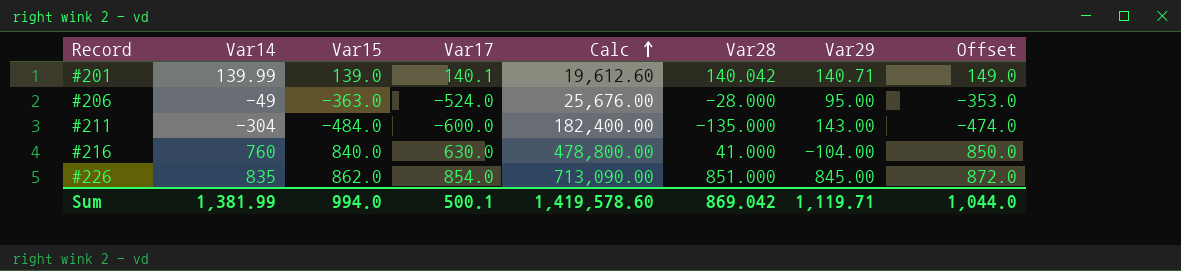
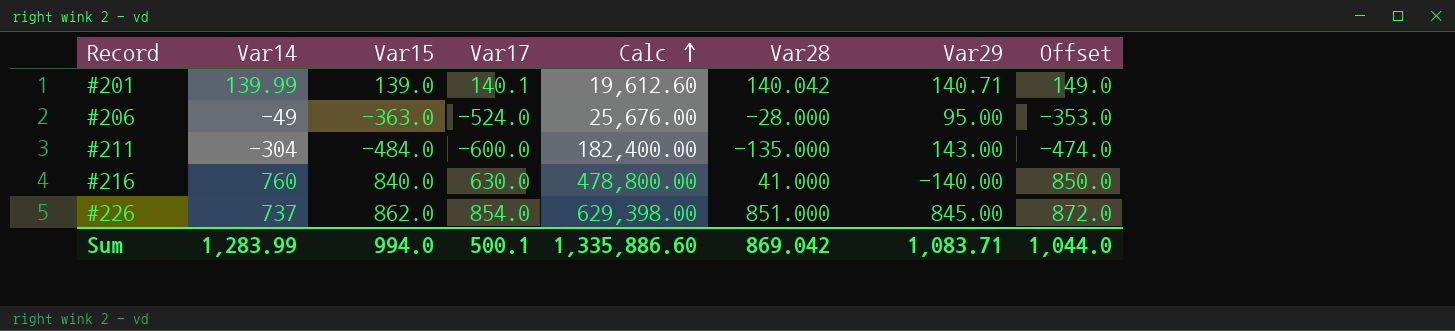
#216 | Var29: -104.00 -> -140.00
#226 | Var14: 835 -> 737
#226 | Calc: 713,090.00 -> 629,398.00
Sum | Var14: 1,381.99 -> 1,283.99
Sum | Calc: 1,419,578.60 -> 1,335,886.60
Sum | Var29: 1,119.71 -> 1,083.71

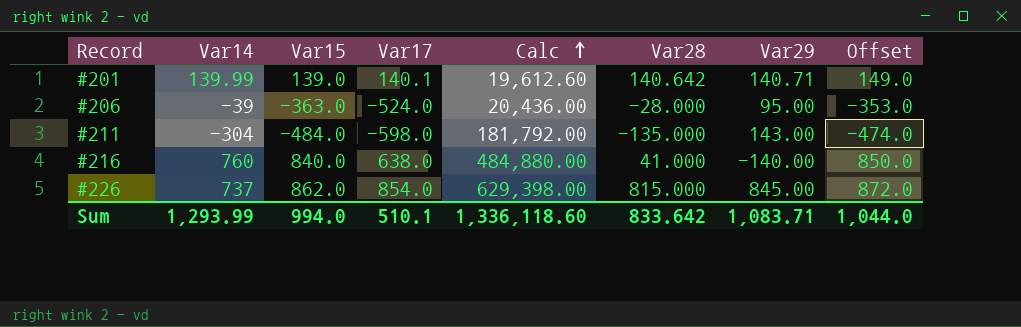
#201 | Var28: 140.042 -> 140.642
#206 | Var14: -49 -> -39
#206 | Calc: 25,676.00 -> 20,436.00
#211 | Var17: -600.0 -> -598.0
#211 | Calc: 182,400.00 -> 181,792.00
#216 | Var17: 630.0 -> 638.0
#216 | Calc: 478,800.00 -> 484,880.00
#226 | Var28: 851.000 -> 815.000
Sum | Var14: 1,283.99 -> 1,293.99
Sum | Var17: 500.1 -> 510.1
Sum | Calc: 1,335,886.60 -> 1,336,118.60
Sum | Var28: 869.042 -> 833.642

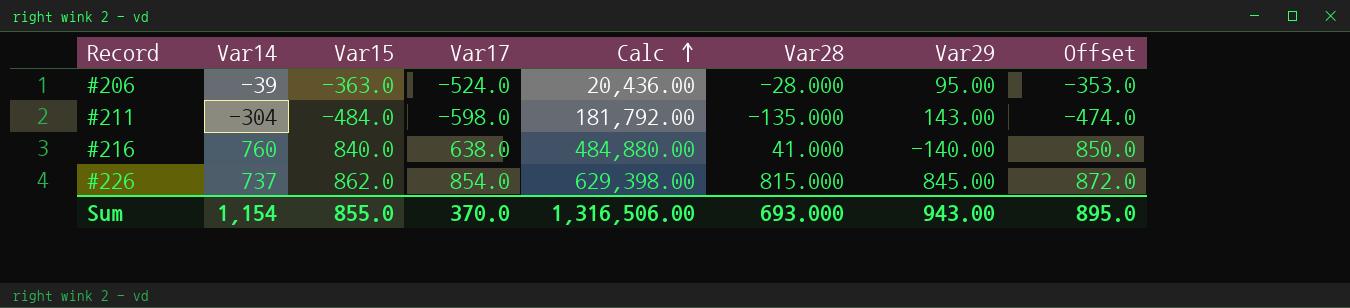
row #201: 139.99 | 139.0 | 140.1 | 19,612.60 | 140.642 | 140.71 | 149.0 -> none
Sum | Var14: 1,293.99 -> 1,154
Sum | Var15: 994.0 -> 855.0
Sum | Var17: 510.1 -> 370.0
Sum | Calc: 1,336,118.60 -> 1,316,506.00
Sum | Var28: 833.642 -> 693.000
Sum | Var29: 1,083.71 -> 943.00
Sum | Offset: 1,044.0 -> 895.0

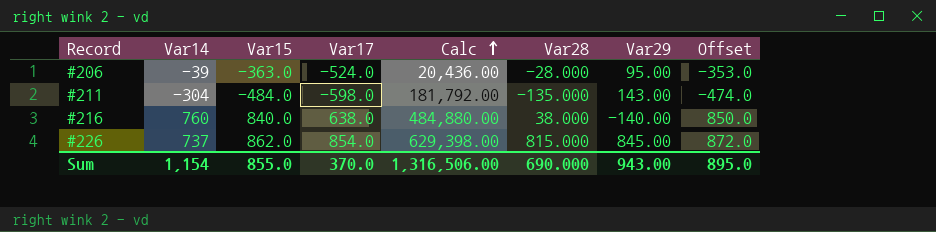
#216 | Var28: 41.000 -> 38.000
Sum | Var28: 693.000 -> 690.000

